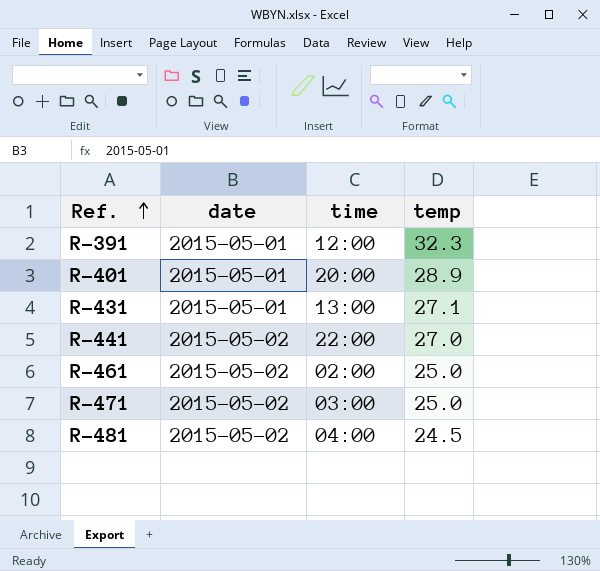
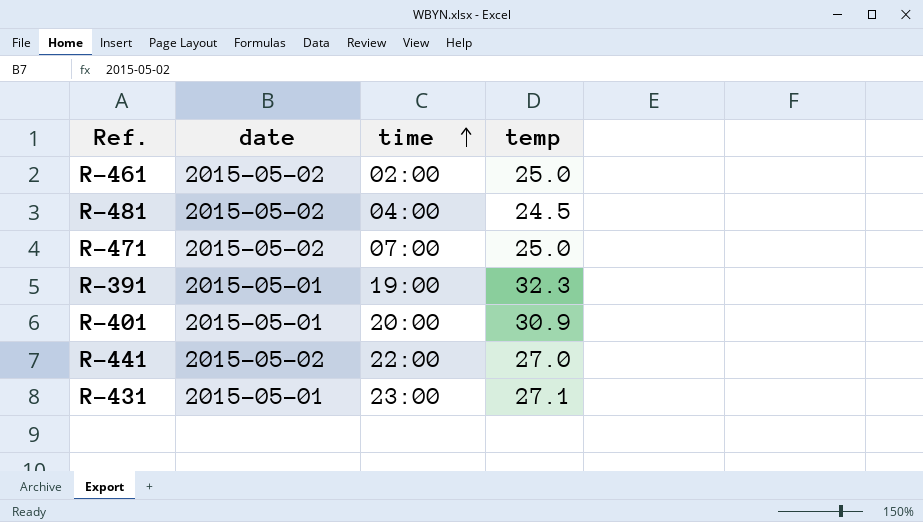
row order: Ref. ascending -> time ascending
R-471 | time: 03:00 -> 07:00
R-391 | time: 12:00 -> 19:00
R-401 | temp: 28.9 -> 30.9
R-431 | time: 13:00 -> 23:00

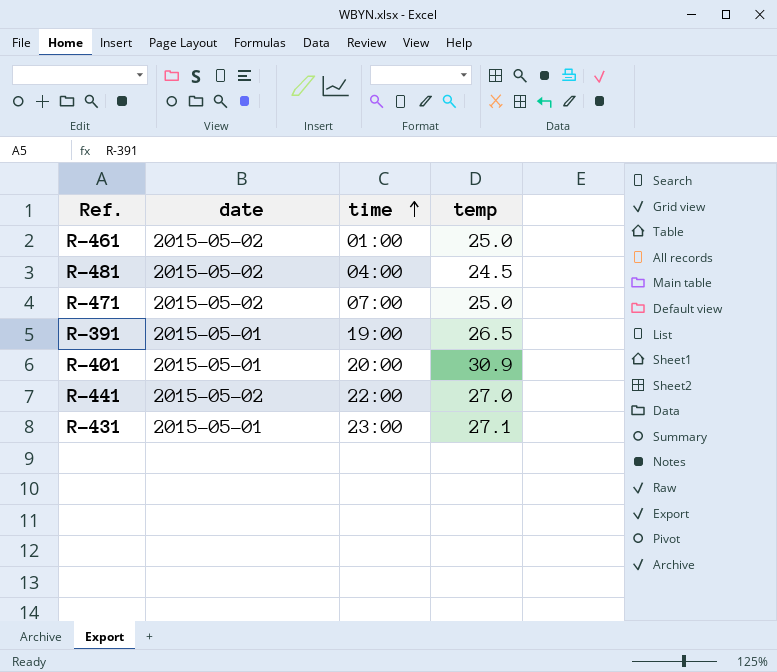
R-461 | time: 02:00 -> 01:00
R-391 | temp: 32.3 -> 26.5

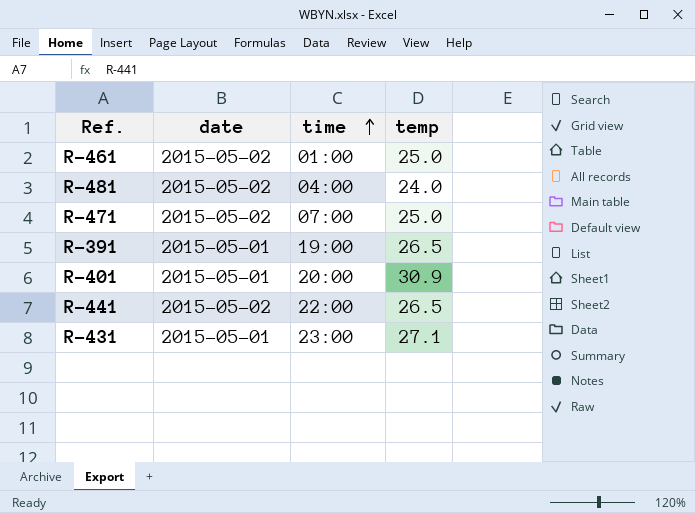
R-481 | temp: 24.5 -> 24.0
R-441 | temp: 27.0 -> 26.5

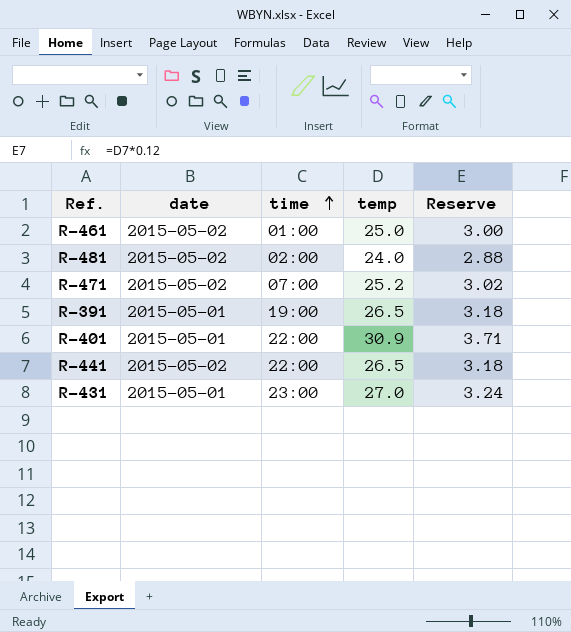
column Reserve | formula: none -> [temp] * 0.12
R-481 | time: 04:00 -> 02:00
R-471 | temp: 25.0 -> 25.2
R-401 | time: 20:00 -> 22:00
R-431 | temp: 27.1 -> 27.0

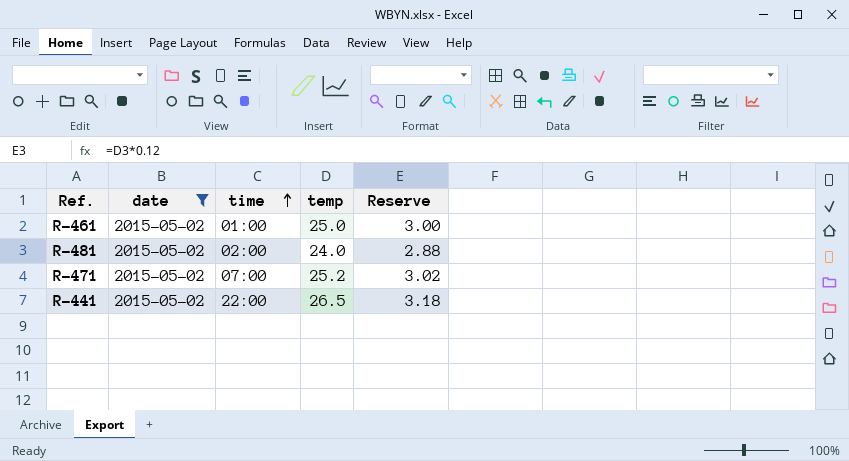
filter: none -> date = 2015-05-02

